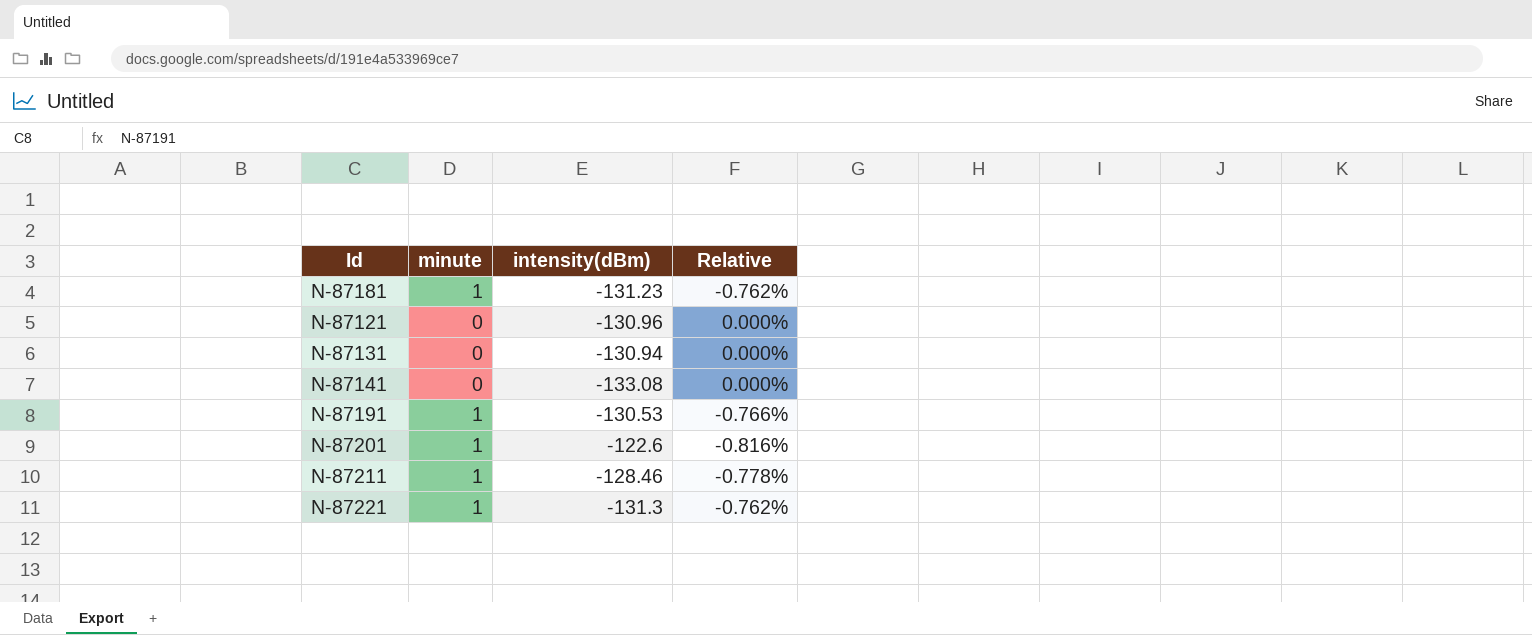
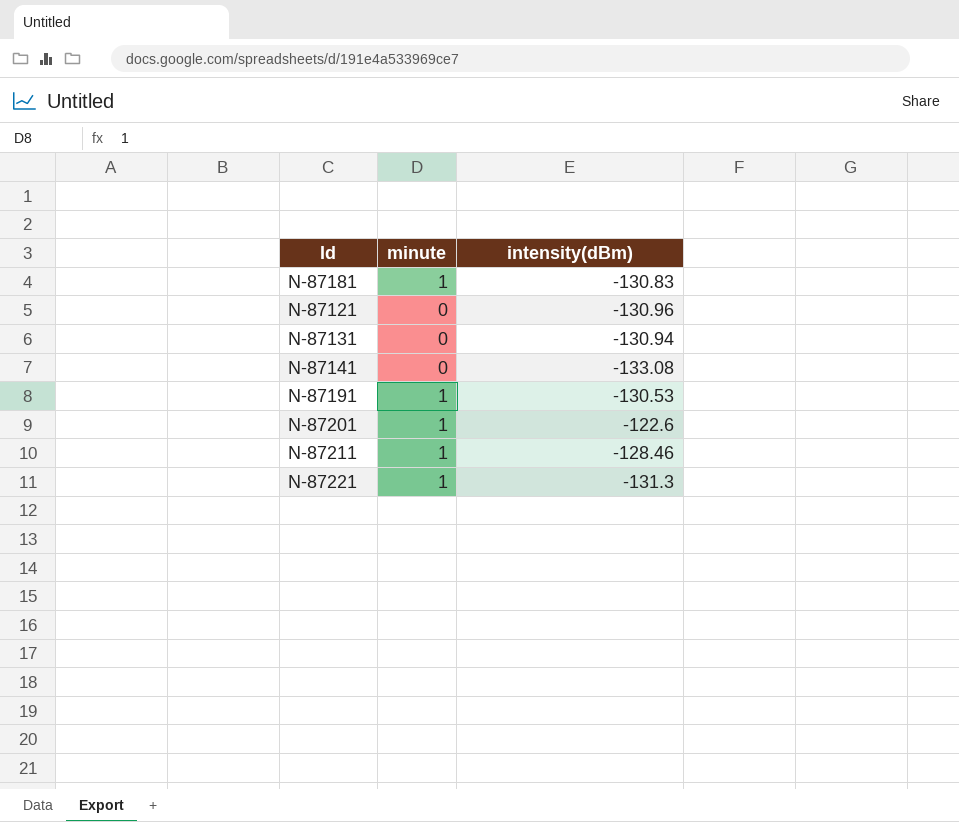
column Relative | formula: [minute] / [intensity(dBm)] -> none
N-87181 | intensity(dBm): -131.23 -> -130.83

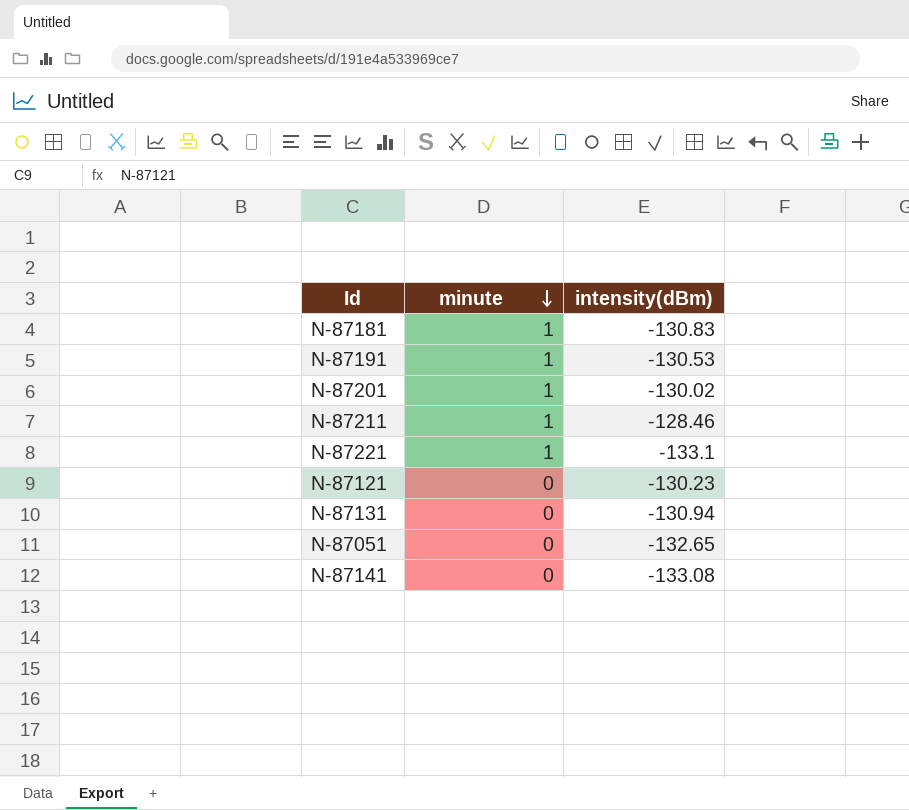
row order: none -> minute descending
N-87201 | intensity(dBm): -122.6 -> -130.02
N-87221 | intensity(dBm): -131.3 -> -133.1
N-87121 | intensity(dBm): -130.96 -> -130.23
row N-87051: none -> 0 | -132.65

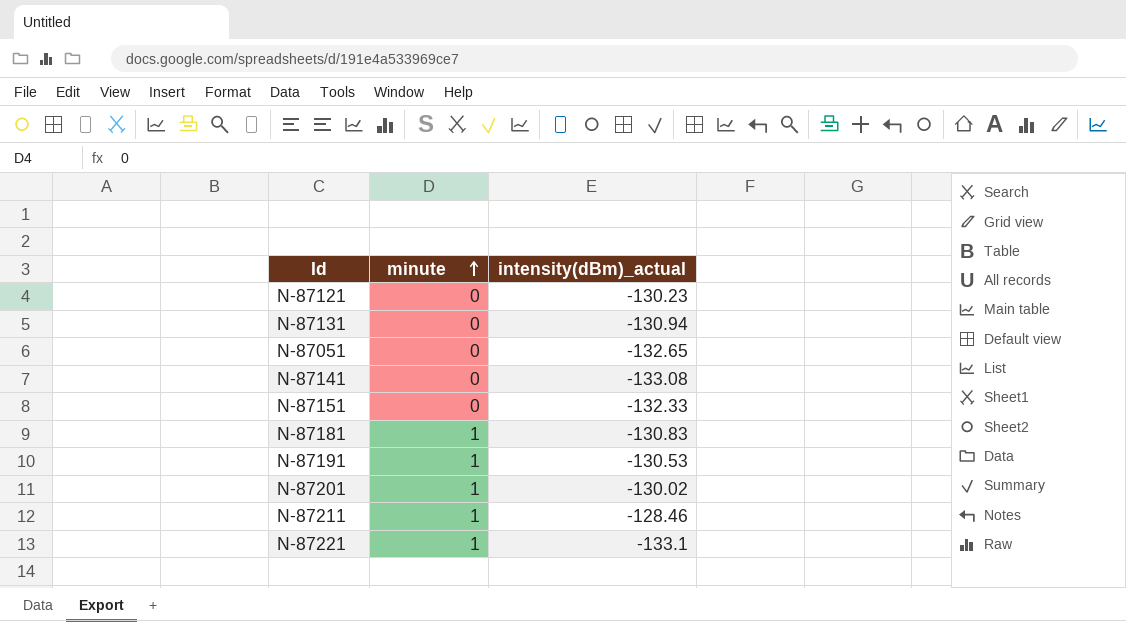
row order: minute descending -> minute ascending
column name: intensity(dBm) -> intensity(dBm)_actual
row N-87151: none -> 0 | -132.33

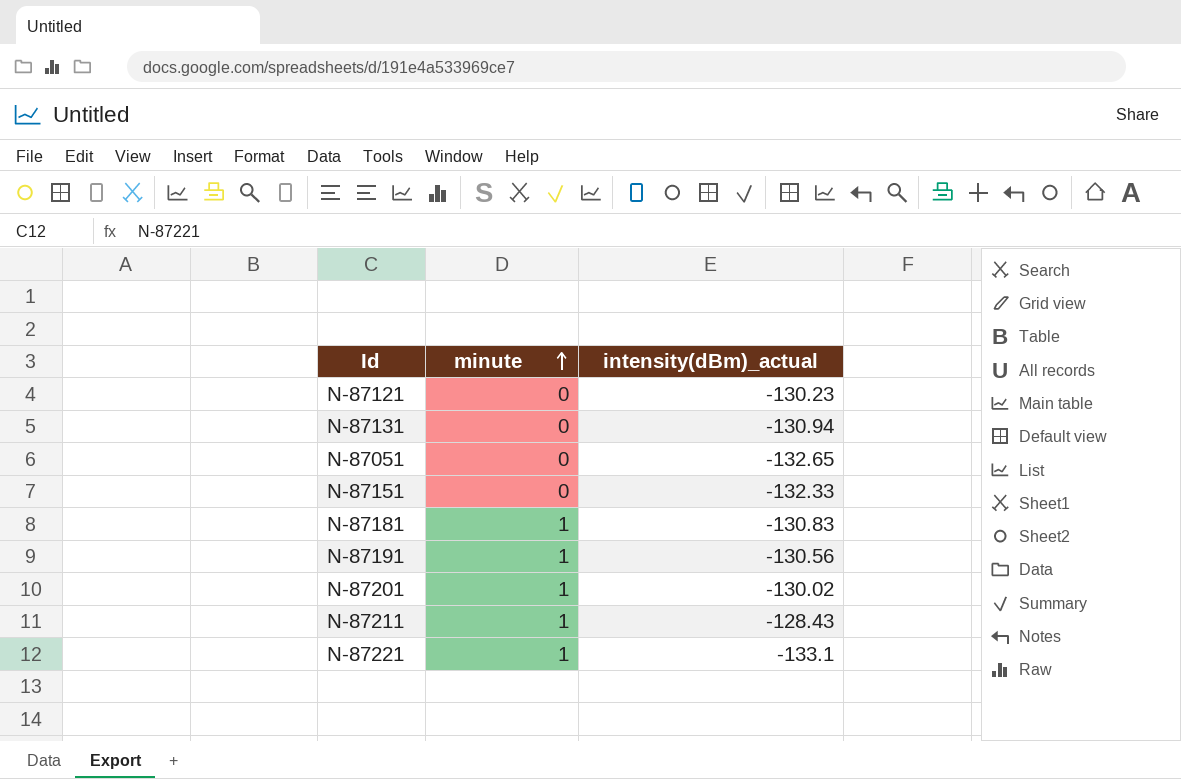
row N-87141: 0 | -133.08 -> none
N-87191 | intensity(dBm)_actual: -130.53 -> -130.56
N-87211 | intensity(dBm)_actual: -128.46 -> -128.43

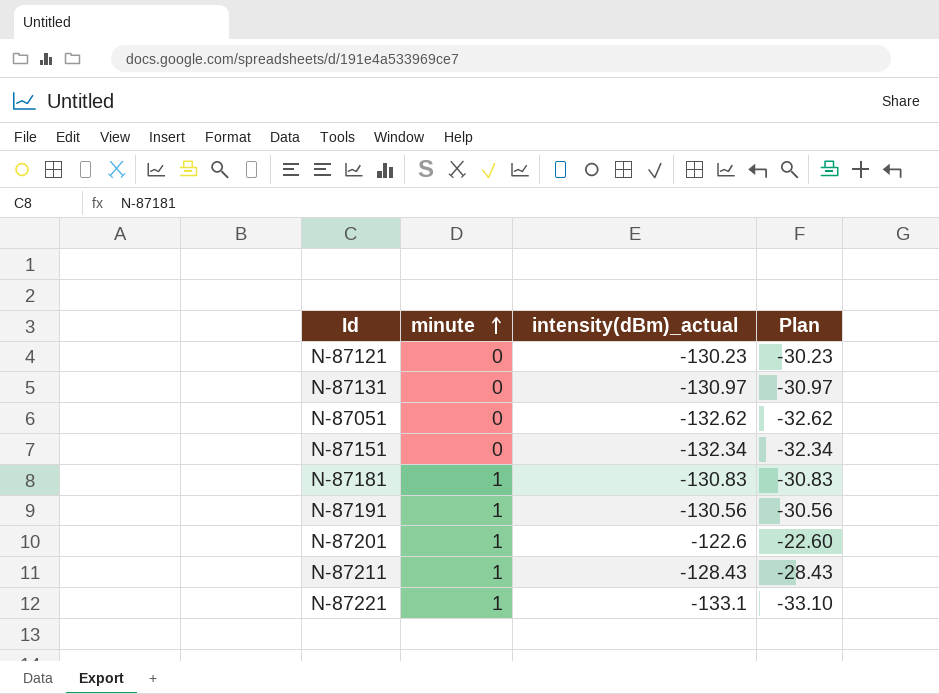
column Plan | formula: none -> [intensity(dBm)_actual] + 100
N-87131 | intensity(dBm)_actual: -130.94 -> -130.97
N-87051 | intensity(dBm)_actual: -132.65 -> -132.62
N-87151 | intensity(dBm)_actual: -132.33 -> -132.34
N-87201 | intensity(dBm)_actual: -130.02 -> -122.6

